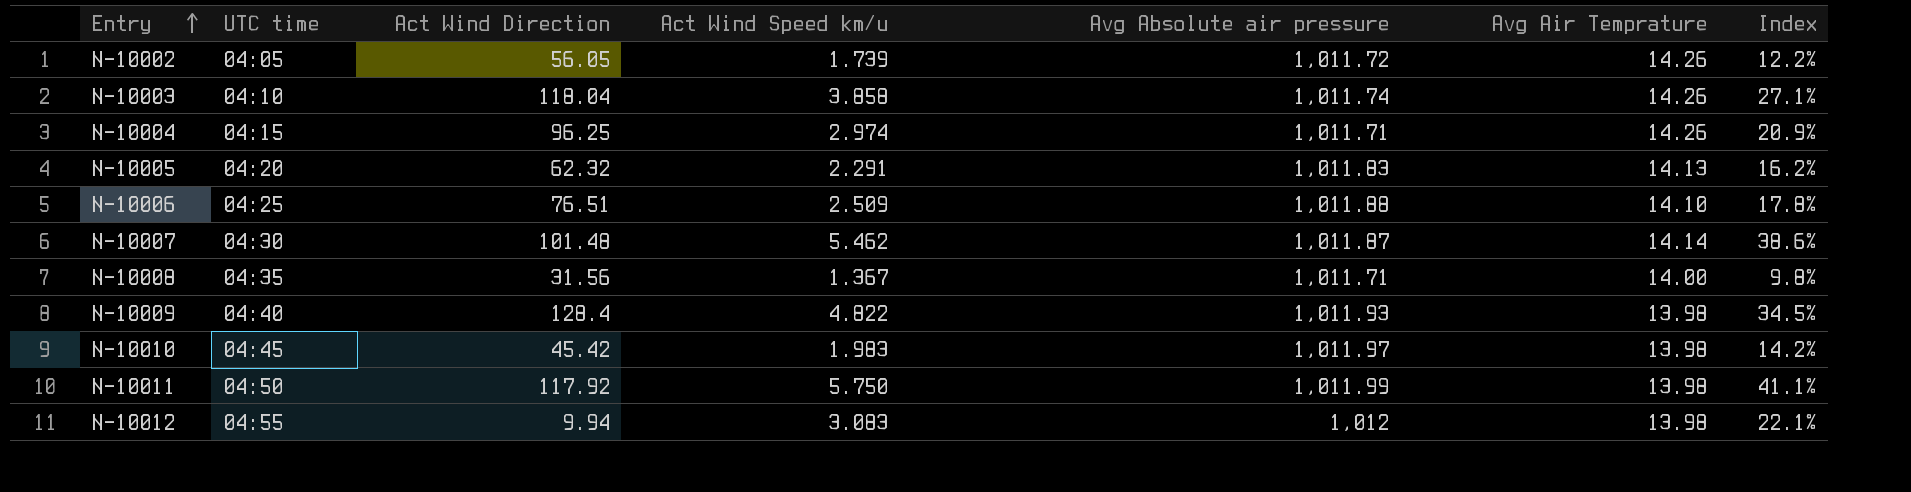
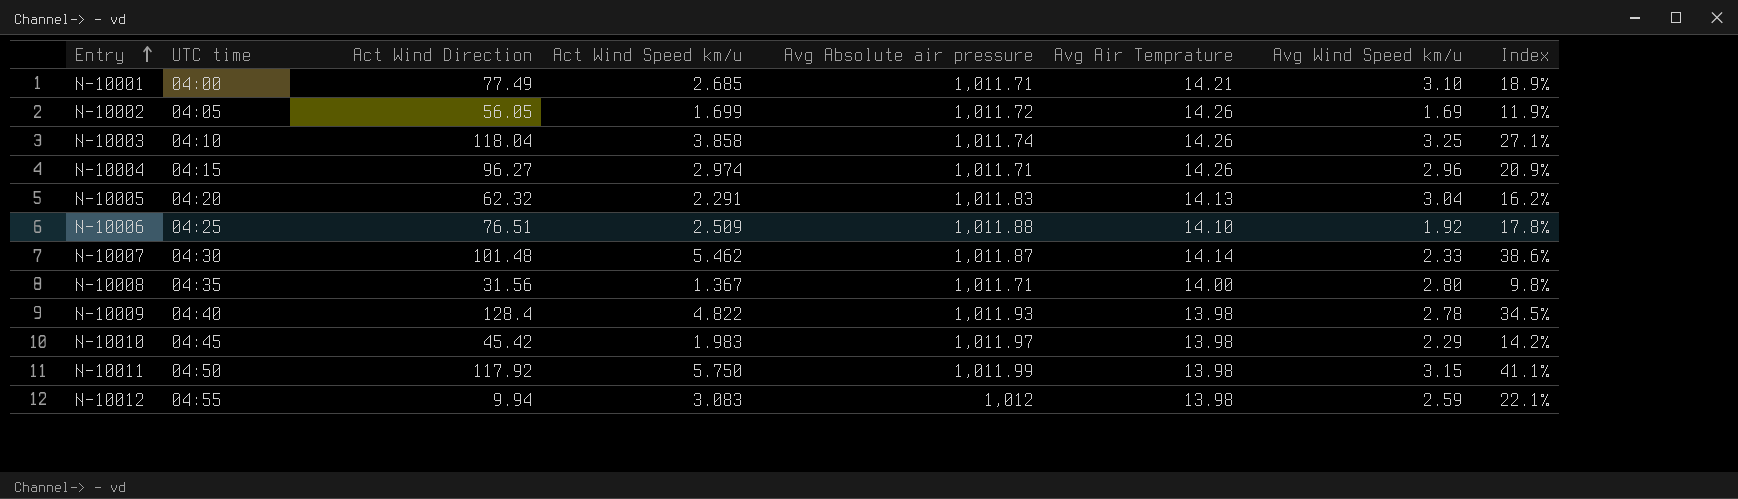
column Avg Wind Speed km/u | position: none -> 7
row N-10001: none -> 04:00 | 77.49 | 2.685 | 1,011.71 | 14.21 | 3.10 | 18.9%
N-10002 | Act Wind Speed km/u: 1.739 -> 1.699
N-10002 | Index: 12.2% -> 11.9%
N-10004 | Act Wind Direction: 96.25 -> 96.27

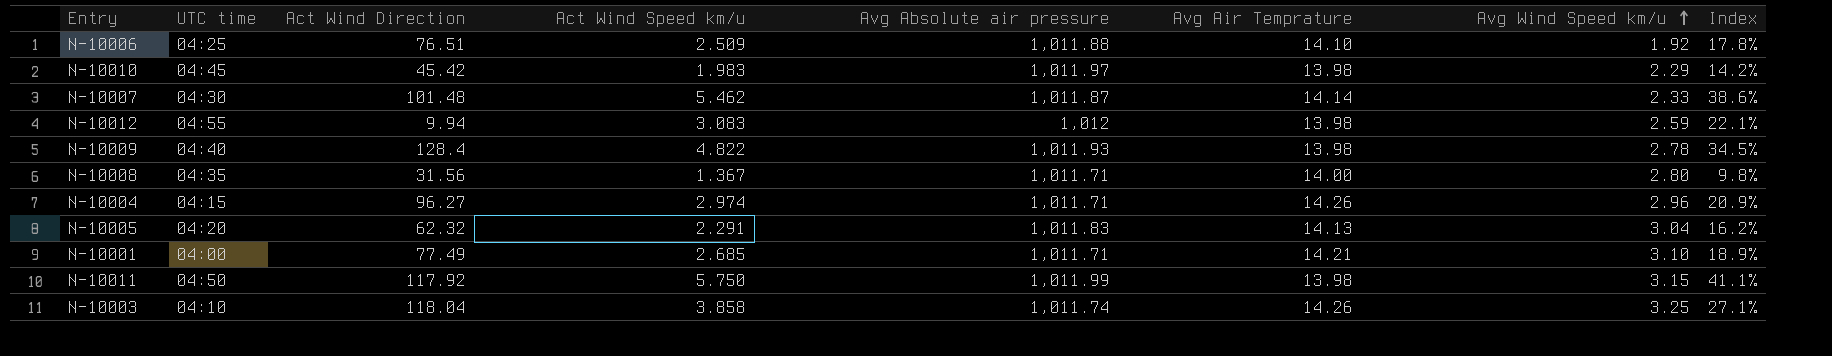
row order: Entry ascending -> Avg Wind Speed km/u ascending
row N-10002: 04:05 | 56.05 | 1.699 | 1,011.72 | 14.26 | 1.69 | 11.9% -> none

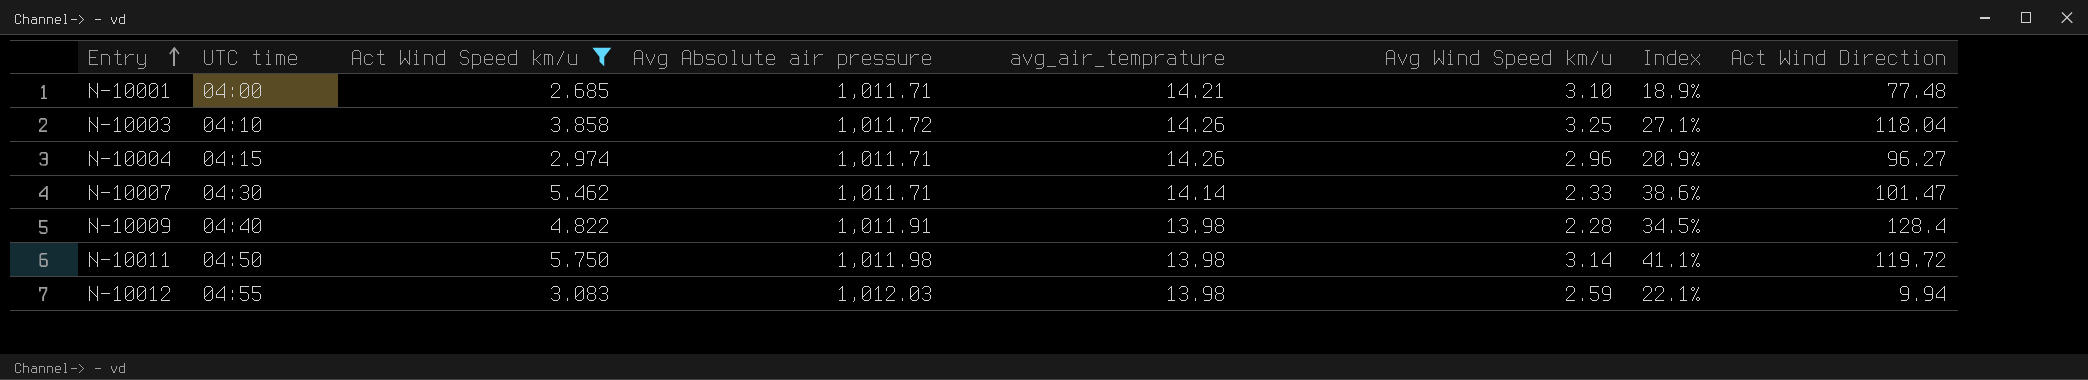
filter: none -> Act Wind Speed km/u >= 2.685
row order: Avg Wind Speed km/u ascending -> Entry ascending
column name: Avg Air Temprature -> avg_air_temprature
column Act Wind Direction | position: 3 -> 8
N-10001 | Act Wind Direction: 77.49 -> 77.48
N-10003 | Avg Absolute air pressure: 1,011.74 -> 1,011.72
N-10007 | Avg Absolute air pressure: 1,011.87 -> 1,011.71
N-10007 | Act Wind Direction: 101.48 -> 101.47
N-10009 | Avg Absolute air pressure: 1,011.93 -> 1,011.91
N-10009 | Avg Wind Speed km/u: 2.78 -> 2.28
N-10011 | Avg Absolute air pressure: 1,011.99 -> 1,011.98
N-10011 | Avg Wind Speed km/u: 3.15 -> 3.14
N-10011 | Act Wind Direction: 117.92 -> 119.72
N-10012 | Avg Absolute air pressure: 1,012 -> 1,012.03

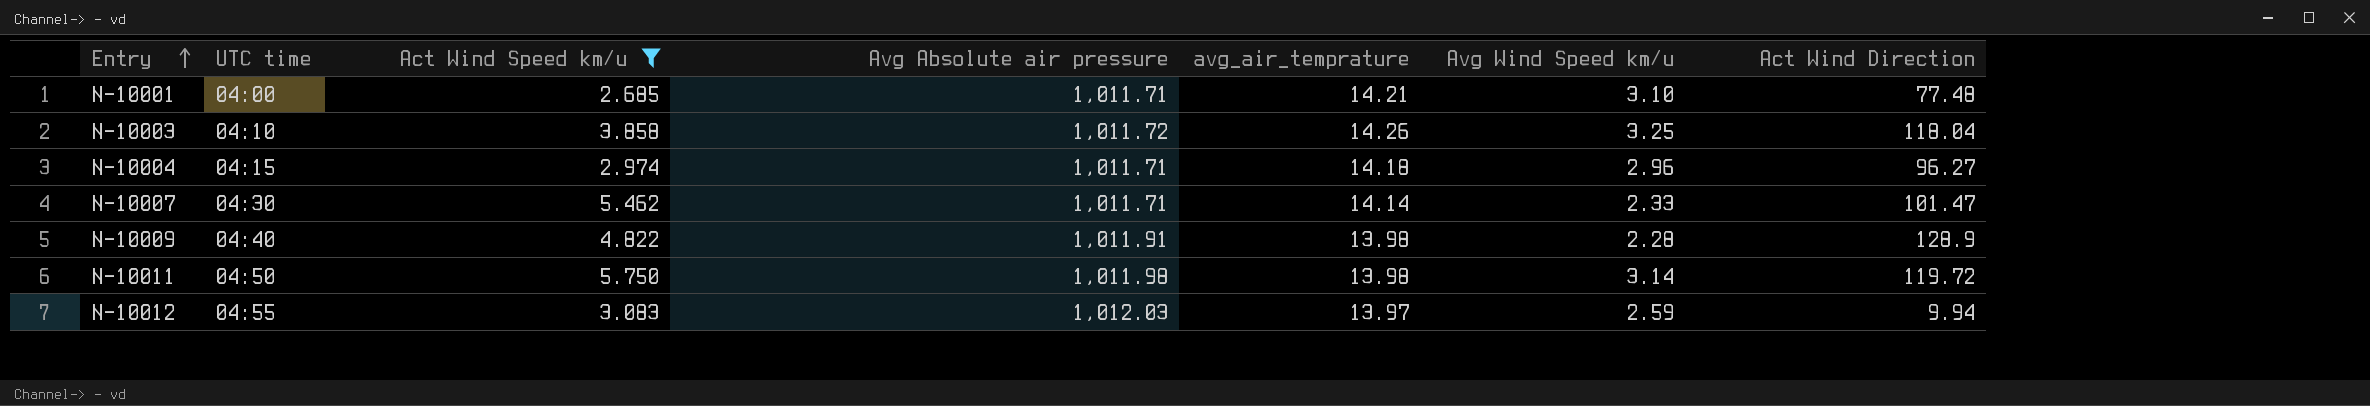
column Index | formula: [Act Wind Speed km/u] / [avg_air_temprature] -> none
N-10004 | avg_air_temprature: 14.26 -> 14.18
N-10009 | Act Wind Direction: 128.4 -> 128.9
N-10012 | avg_air_temprature: 13.98 -> 13.97

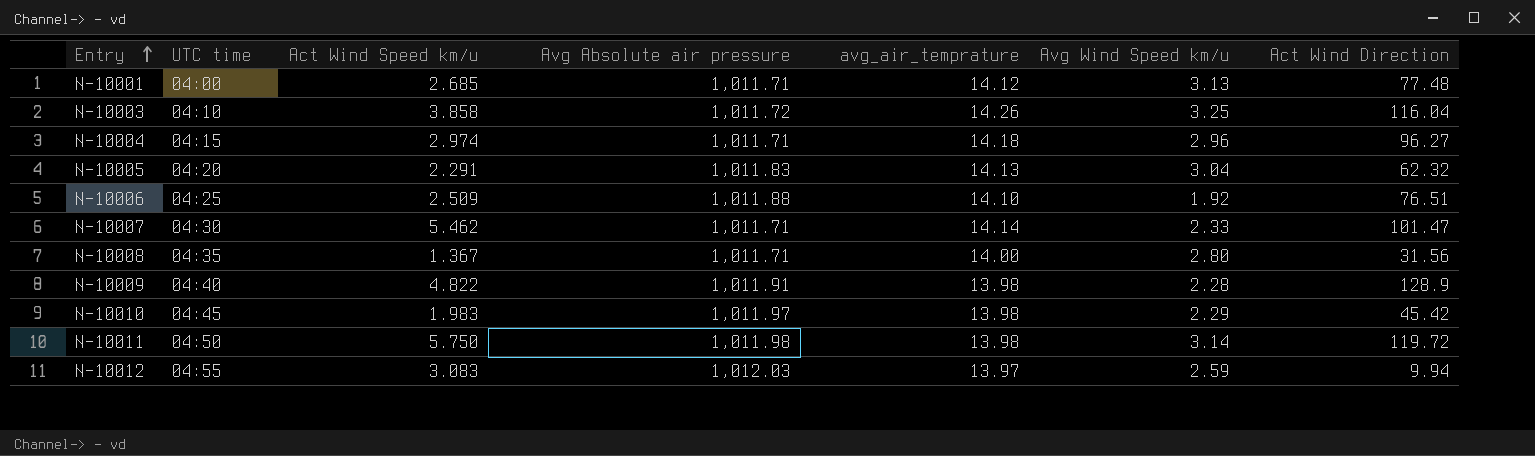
filter: Act Wind Speed km/u >= 2.685 -> none
N-10001 | avg_air_temprature: 14.21 -> 14.12
N-10001 | Avg Wind Speed km/u: 3.10 -> 3.13
N-10003 | Act Wind Direction: 118.04 -> 116.04

